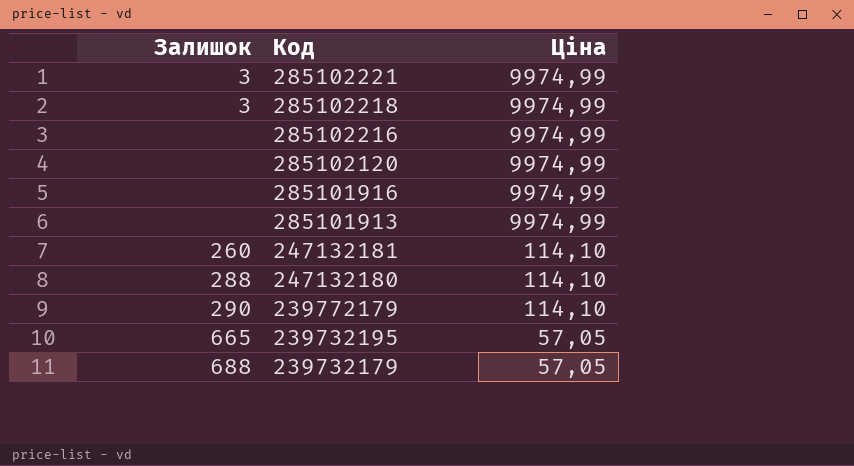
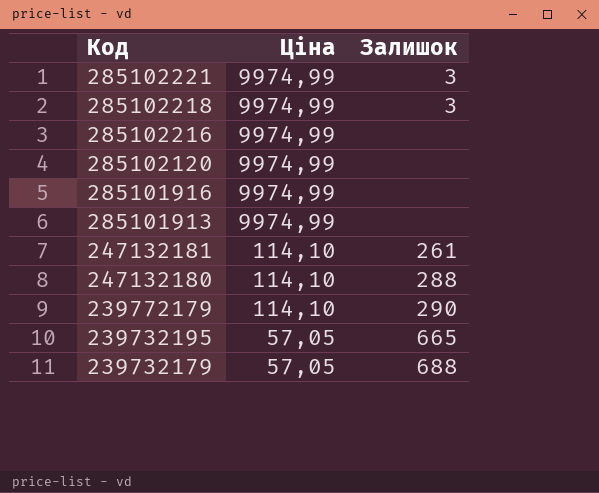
column Залишок | position: 1 -> 3
247132181 | Залишок: 260 -> 261

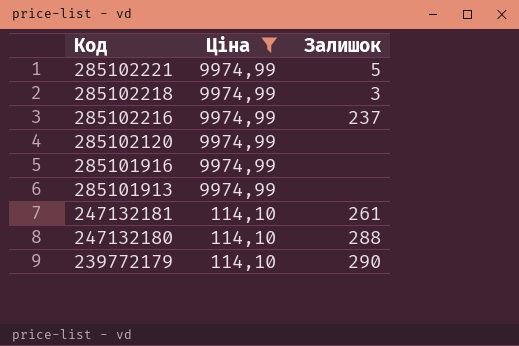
filter: none -> Ціна != 57,05
285102221 | Залишок: 3 -> 5
285102216 | Залишок: none -> 237

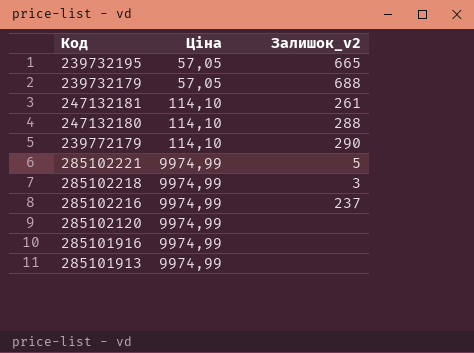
filter: Ціна != 57,05 -> none
row order: Код descending -> Ціна ascending
column name: Залишок -> Залишок_v2

